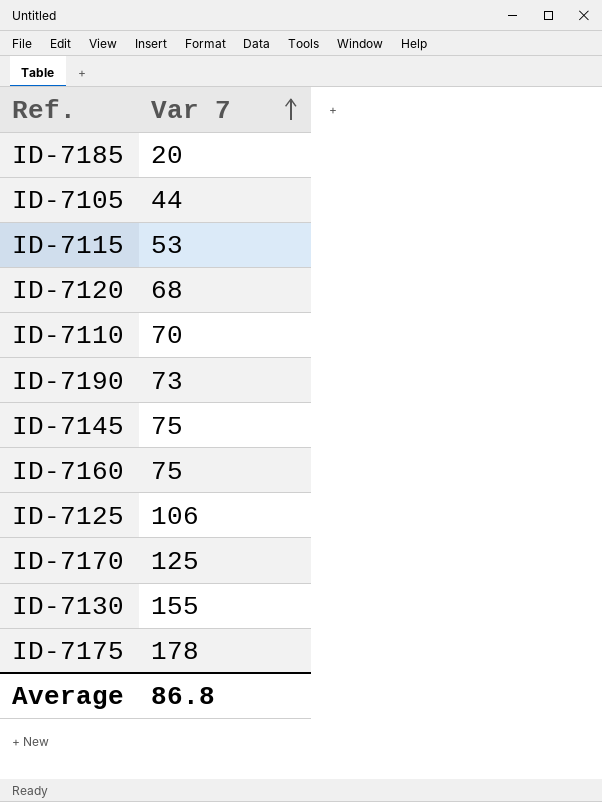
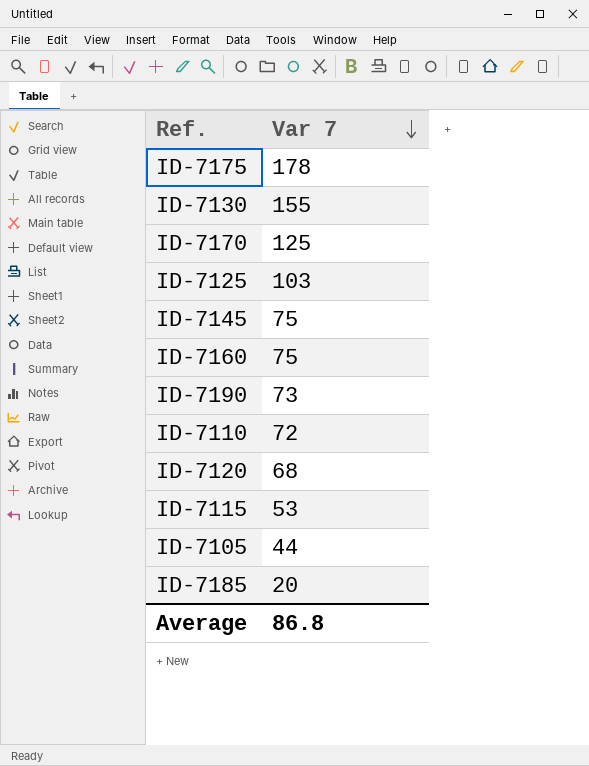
row order: Var 7 ascending -> Var 7 descending
ID-7125 | Var 7: 106 -> 103
ID-7110 | Var 7: 70 -> 72

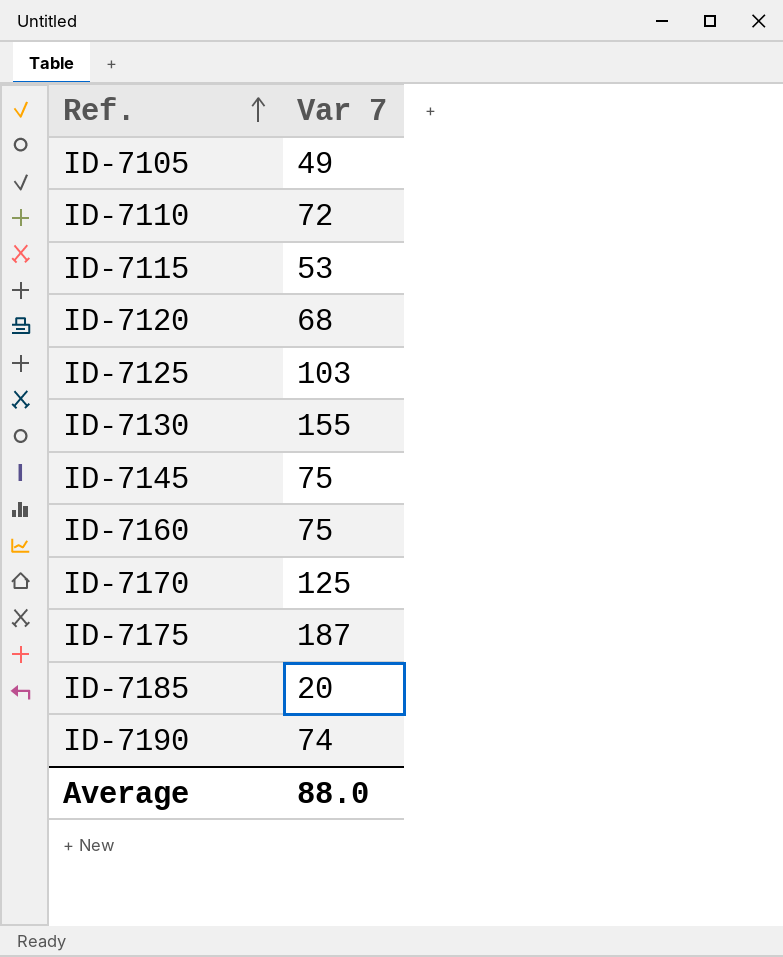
row order: Var 7 descending -> Ref. ascending
ID-7105 | Var 7: 44 -> 49
ID-7175 | Var 7: 178 -> 187
ID-7190 | Var 7: 73 -> 74
Average | Var 7: 86.8 -> 88.0

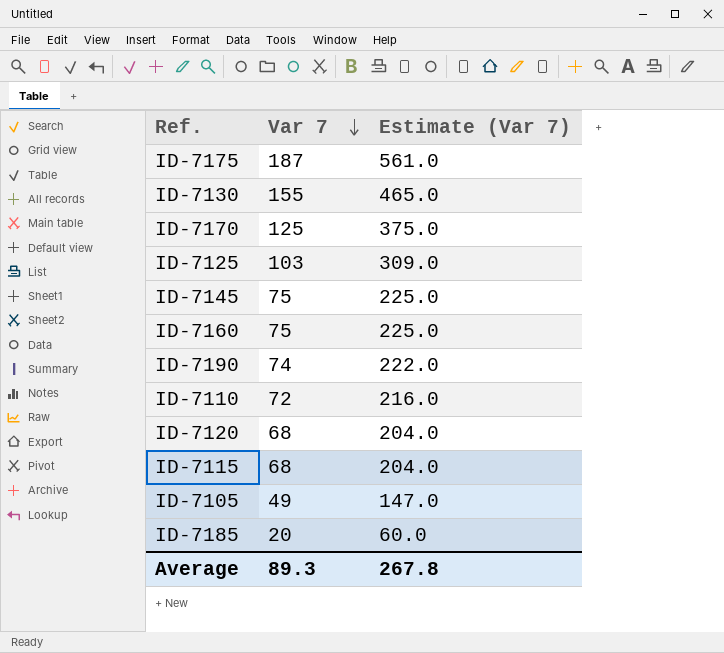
row order: Ref. ascending -> Var 7 descending
column Estimate (Var 7) | formula: none -> [Var 7] * 3
ID-7115 | Var 7: 53 -> 68
Average | Var 7: 88.0 -> 89.3

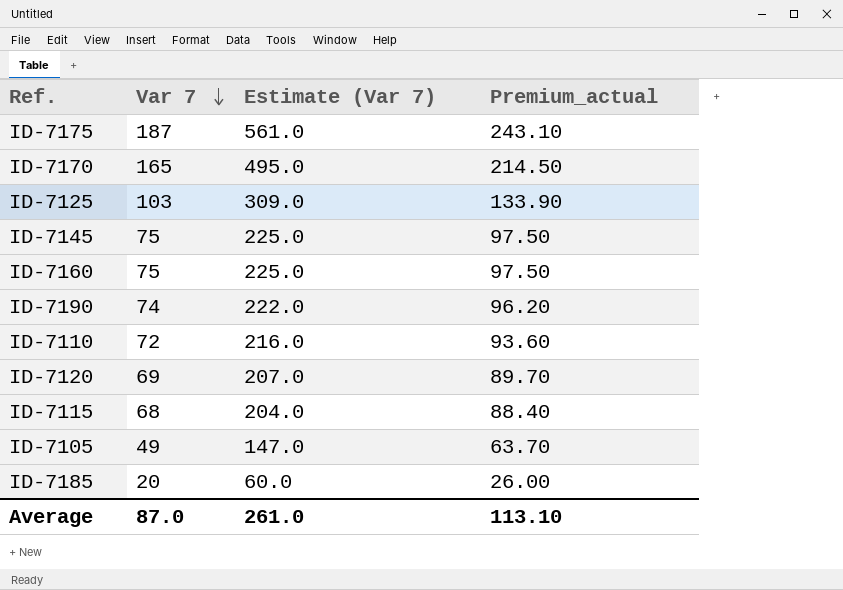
column Premium_actual | formula: none -> [Var 7] * 1.3
row ID-7130: 155 | 465.0 -> none
ID-7170 | Var 7: 125 -> 165
ID-7170 | Estimate (Var 7): 375.0 -> 495.0
ID-7120 | Var 7: 68 -> 69
ID-7120 | Estimate (Var 7): 204.0 -> 207.0
Average | Var 7: 89.3 -> 87.0
Average | Estimate (Var 7): 267.8 -> 261.0

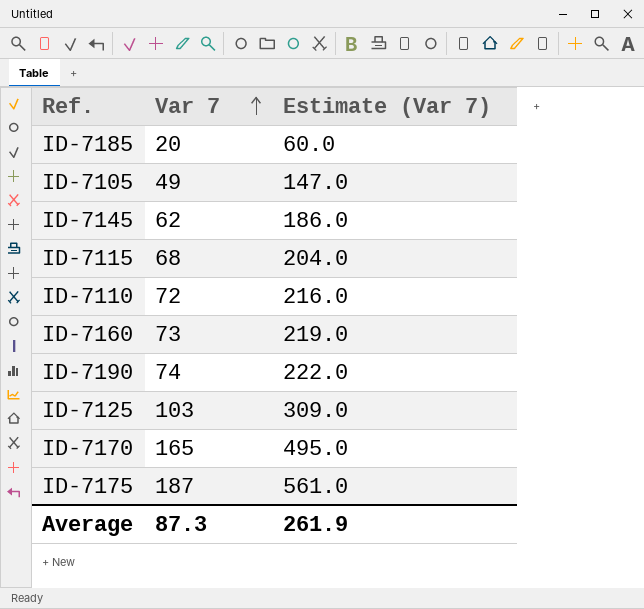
row order: Var 7 descending -> Var 7 ascending
column Premium_actual | formula: [Var 7] * 1.3 -> none
row ID-7120: 69 | 207.0 | 89.70 -> none
ID-7145 | Var 7: 75 -> 62
ID-7145 | Estimate (Var 7): 225.0 -> 186.0
ID-7160 | Var 7: 75 -> 73
ID-7160 | Estimate (Var 7): 225.0 -> 219.0
Average | Var 7: 87.0 -> 87.3
Average | Estimate (Var 7): 261.0 -> 261.9

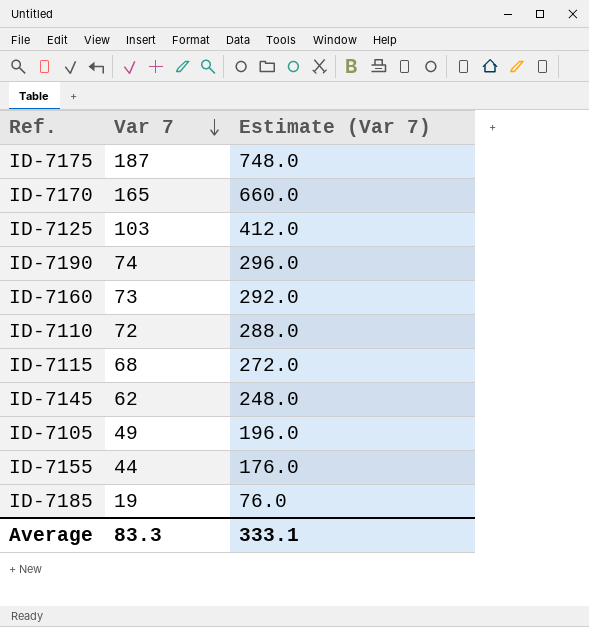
row order: Var 7 ascending -> Var 7 descending
column Estimate (Var 7) | formula: [Var 7] * 3 -> [Var 7] * 4
row ID-7155: none -> 44 | 176.0
ID-7185 | Var 7: 20 -> 19
Average | Var 7: 87.3 -> 83.3
Average | Estimate (Var 7): 261.9 -> 333.1

